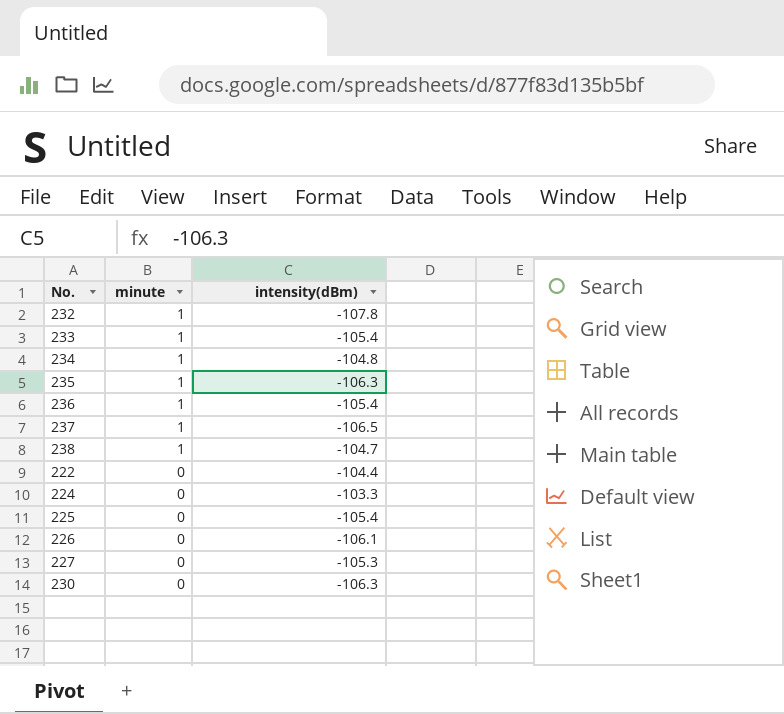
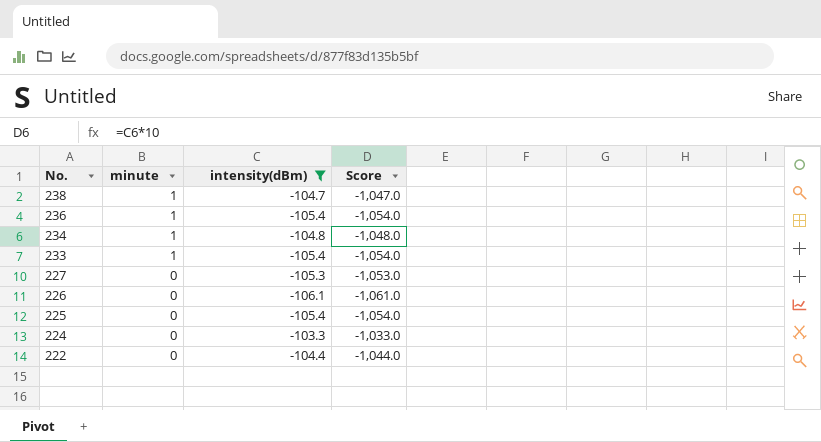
filter: none -> intensity(dBm) >= -106.1
row order: minute descending -> No. descending
column Score | formula: none -> [intensity(dBm)] * 10

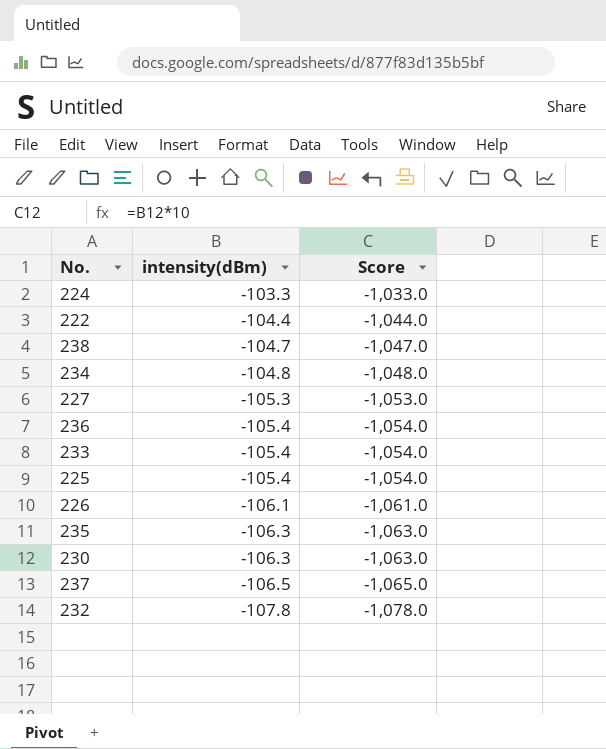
filter: intensity(dBm) >= -106.1 -> none
row order: No. descending -> intensity(dBm) descending
column minute | position: 2 -> none

